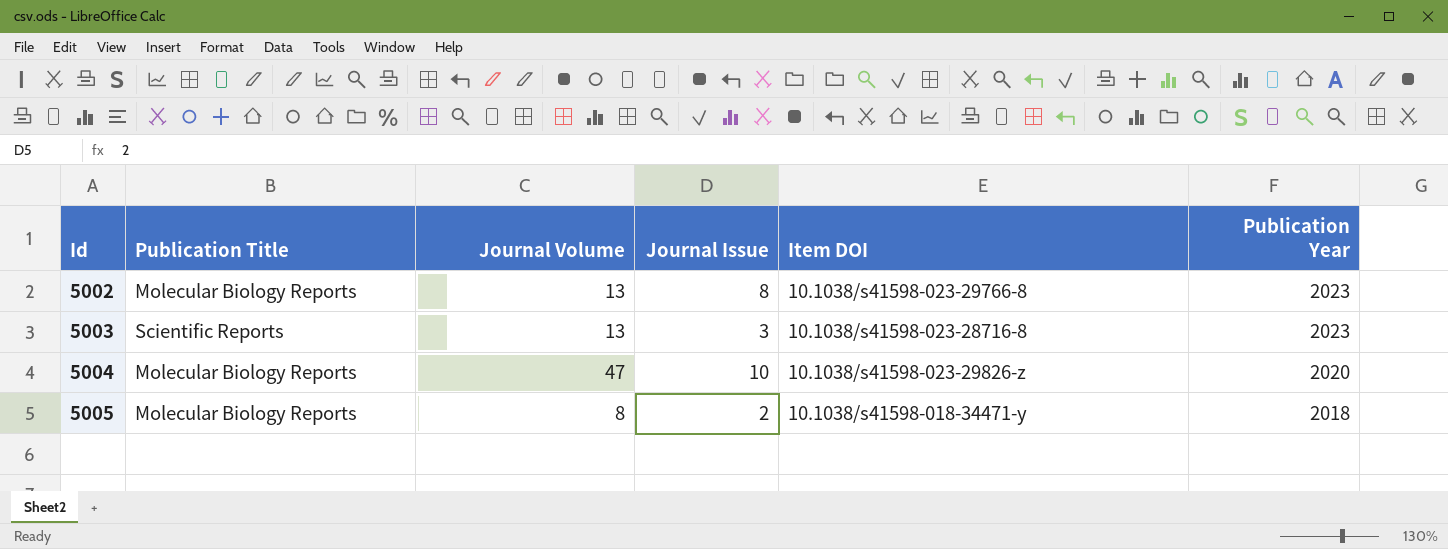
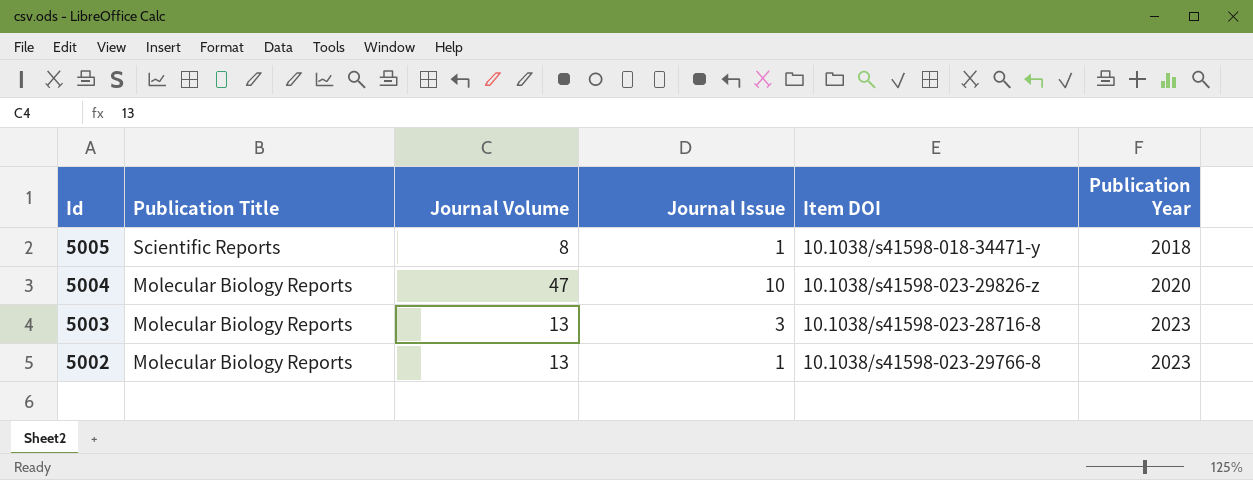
row order: Id ascending -> Id descending
5005 | Publication Title: Molecular Biology Reports -> Scientific Reports
5005 | Journal Issue: 2 -> 1
5003 | Publication Title: Scientific Reports -> Molecular Biology Reports
5002 | Journal Issue: 8 -> 1

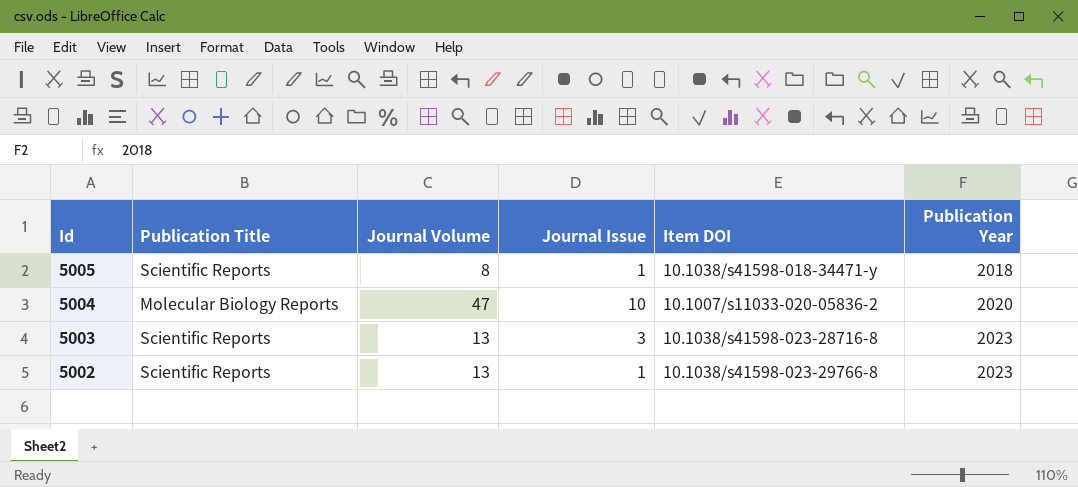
5004 | Item DOI: 10.1038/s41598-023-29826-z -> 10.1007/s11033-020-05836-2
5003 | Publication Title: Molecular Biology Reports -> Scientific Reports
5002 | Publication Title: Molecular Biology Reports -> Scientific Reports

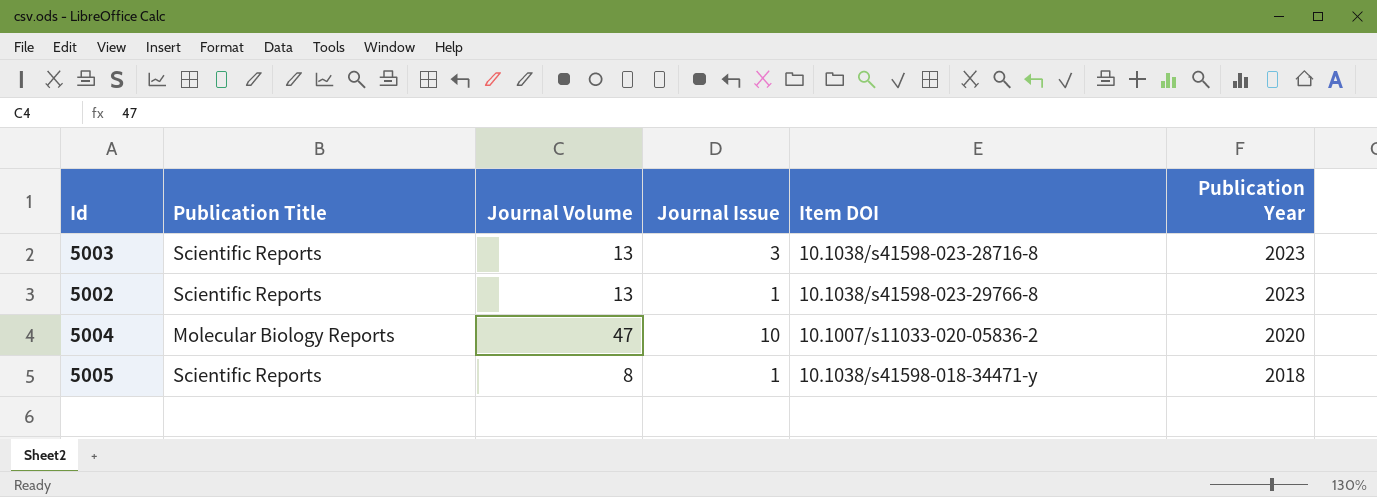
row order: Id descending -> Publication Year descending

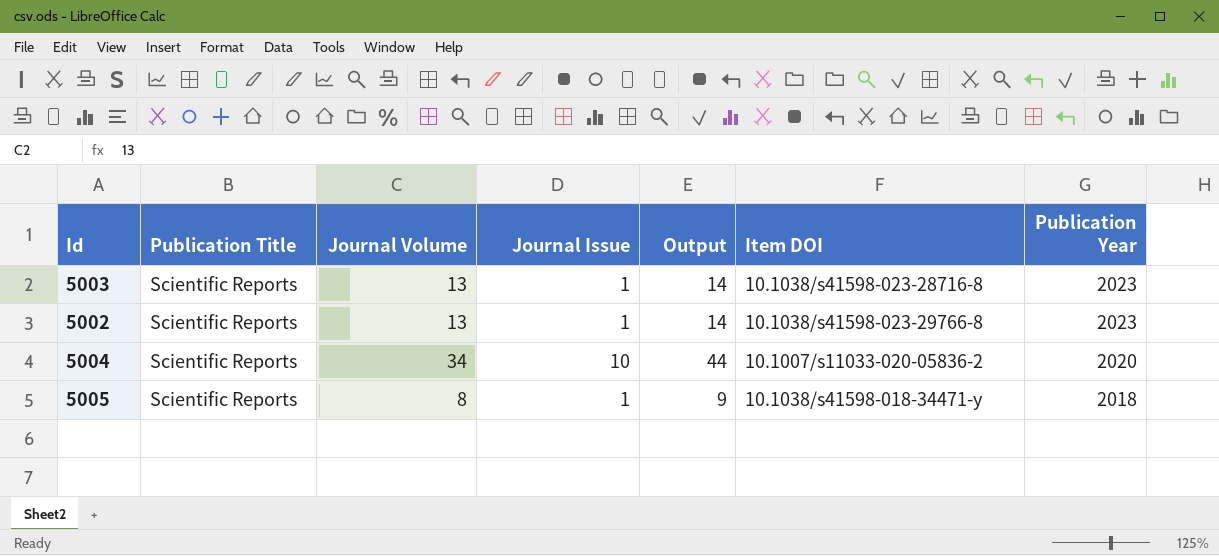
column Output | formula: none -> [Journal Volume] + [Journal Issue]
5003 | Journal Issue: 3 -> 1
5004 | Publication Title: Molecular Biology Reports -> Scientific Reports
5004 | Journal Volume: 47 -> 34

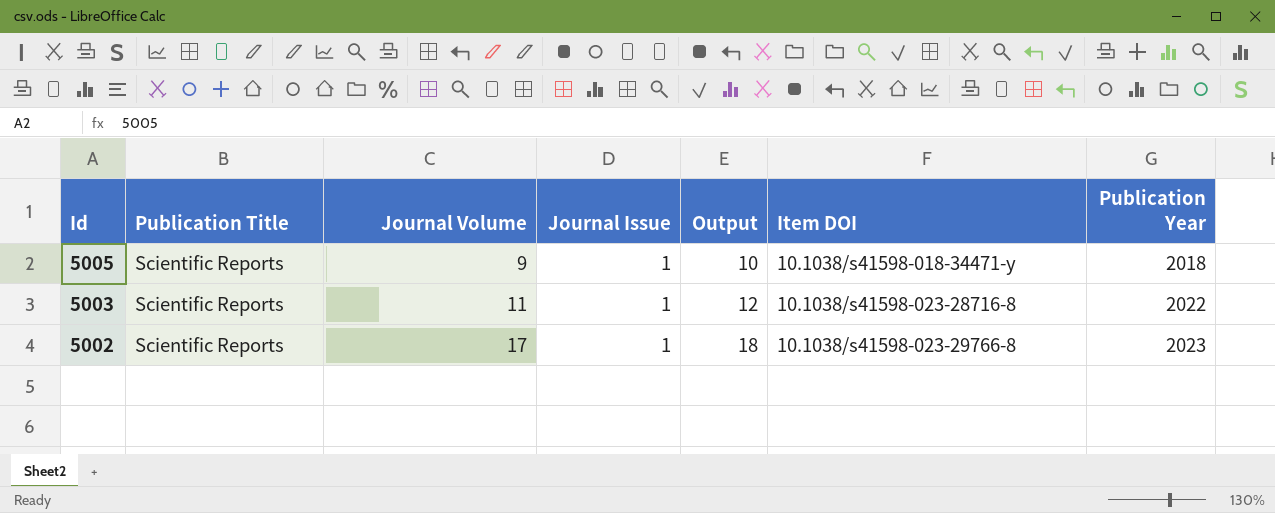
row order: Publication Year descending -> Id descending
row 5004: Scientific Reports | 34 | 10 | 44 | 10.1007/s11033-020-05836-2 | 2020 -> none
5005 | Journal Volume: 8 -> 9
5005 | Output: 9 -> 10
5003 | Journal Volume: 13 -> 11
5003 | Output: 14 -> 12
5003 | Publication Year: 2023 -> 2022
5002 | Journal Volume: 13 -> 17
5002 | Output: 14 -> 18

